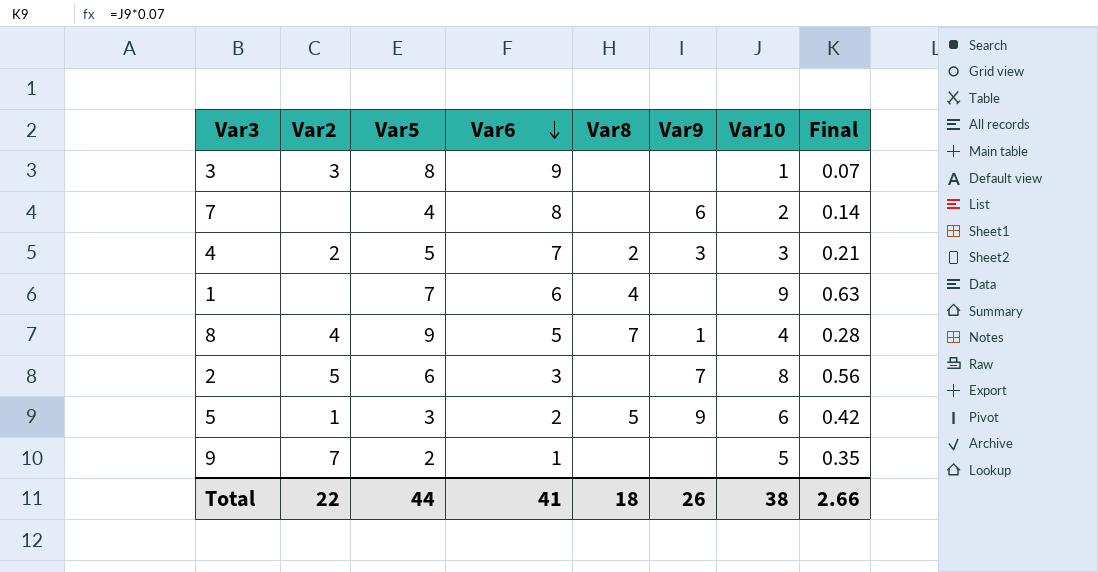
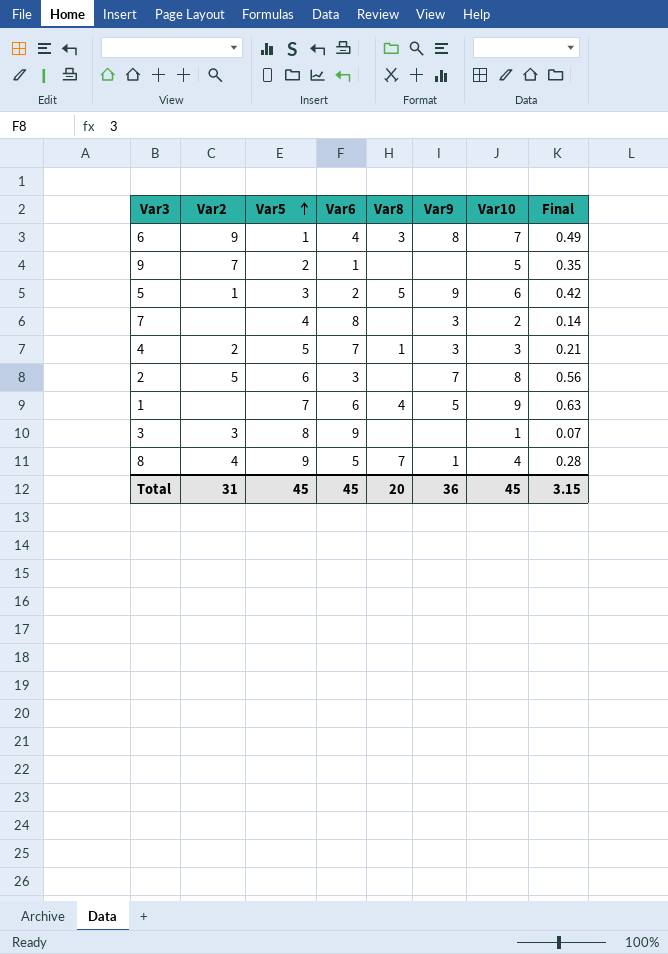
row order: Var6 descending -> Var5 ascending
row 6: none -> 9 | 1 | 4 | 3 | 8 | 7 | 0.49
7 | Var9: 6 -> 3
4 | Var8: 2 -> 1
1 | Var9: none -> 5
Total | Var2: 22 -> 31
Total | Var5: 44 -> 45
Total | Var6: 41 -> 45
Total | Var8: 18 -> 20
Total | Var9: 26 -> 36
Total | Var10: 38 -> 45
Total | Final: 2.66 -> 3.15

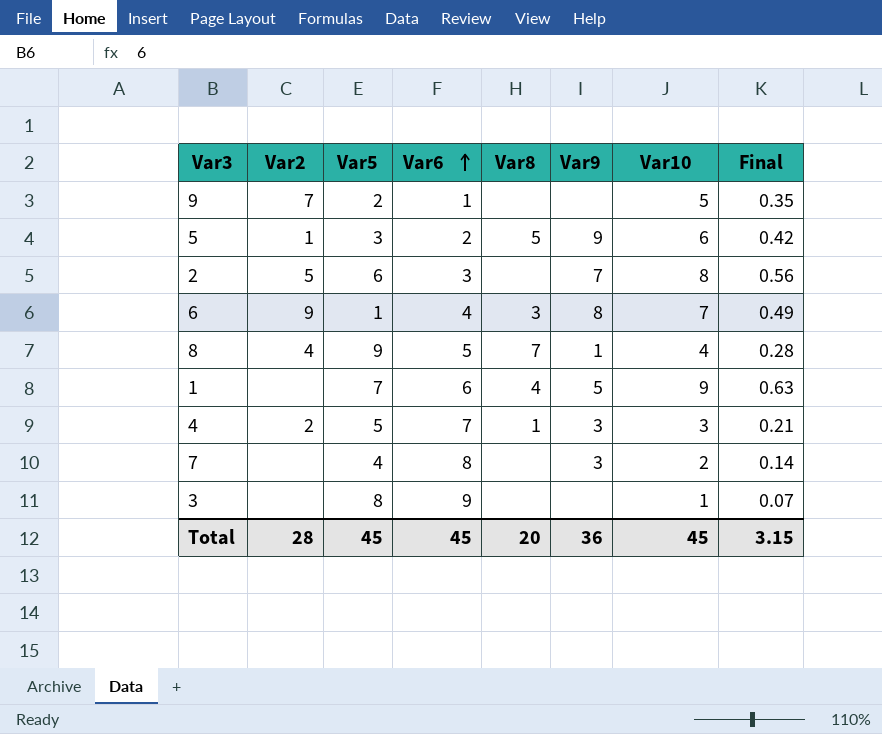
row order: Var5 ascending -> Var6 ascending
3 | Var2: 3 -> none
Total | Var2: 31 -> 28

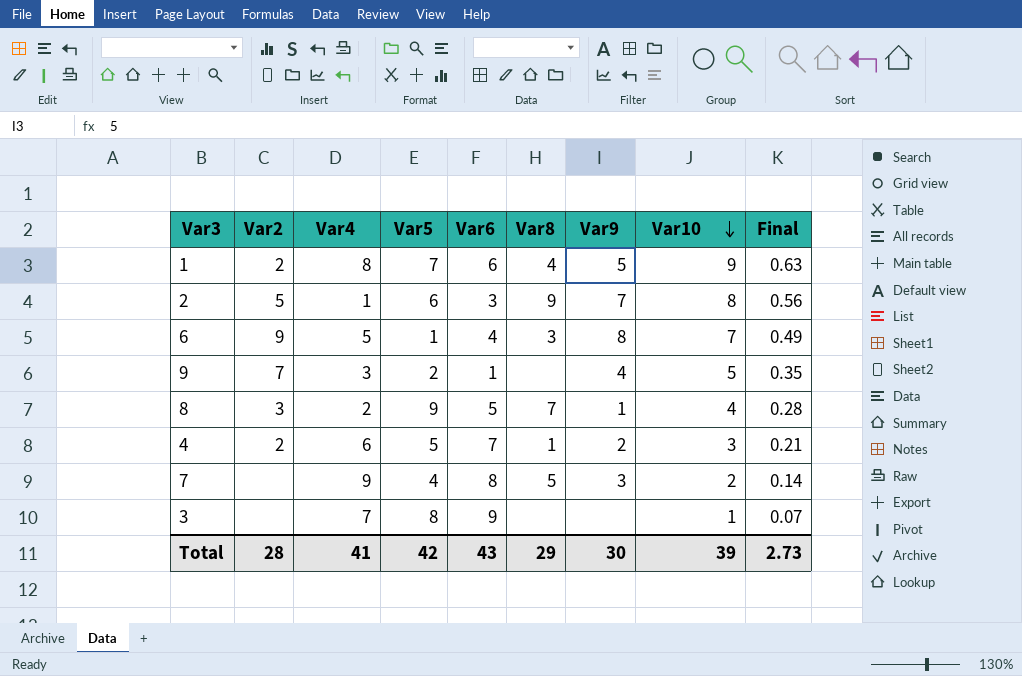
row order: Var6 ascending -> Var10 descending
column Var4 | position: none -> 3
row 5: 1 | 3 | 2 | 5 | 9 | 6 | 0.42 -> none
1 | Var2: none -> 2
2 | Var8: none -> 9
9 | Var9: none -> 4
8 | Var2: 4 -> 3
4 | Var9: 3 -> 2
7 | Var8: none -> 5
Total | Var5: 45 -> 42
Total | Var6: 45 -> 43
Total | Var8: 20 -> 29
Total | Var9: 36 -> 30
Total | Var10: 45 -> 39
Total | Final: 3.15 -> 2.73

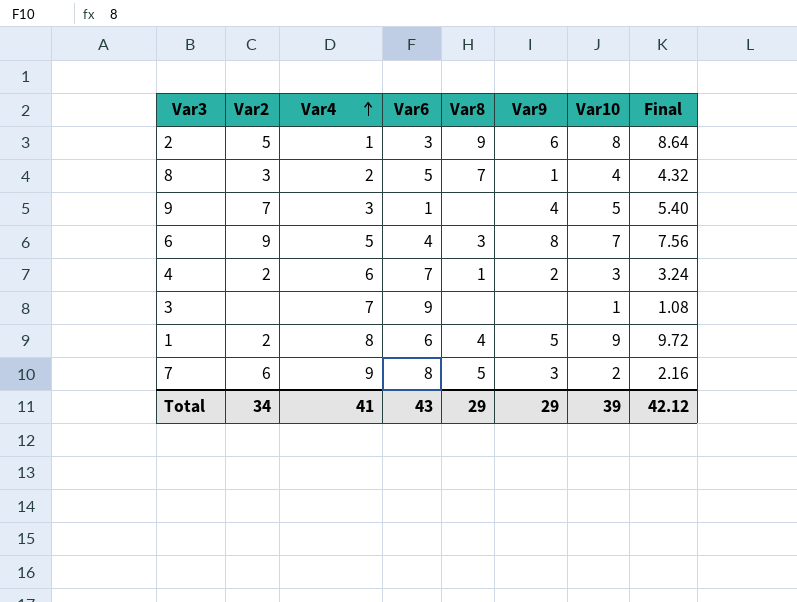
row order: Var10 descending -> Var4 ascending
column Var5 | position: 4 -> none
column Final | formula: [Var10] * 0.07 -> [Var10] * 1.08
2 | Var9: 7 -> 6
7 | Var2: none -> 6
Total | Var2: 28 -> 34
Total | Var9: 30 -> 29
Total | Final: 2.73 -> 42.12

